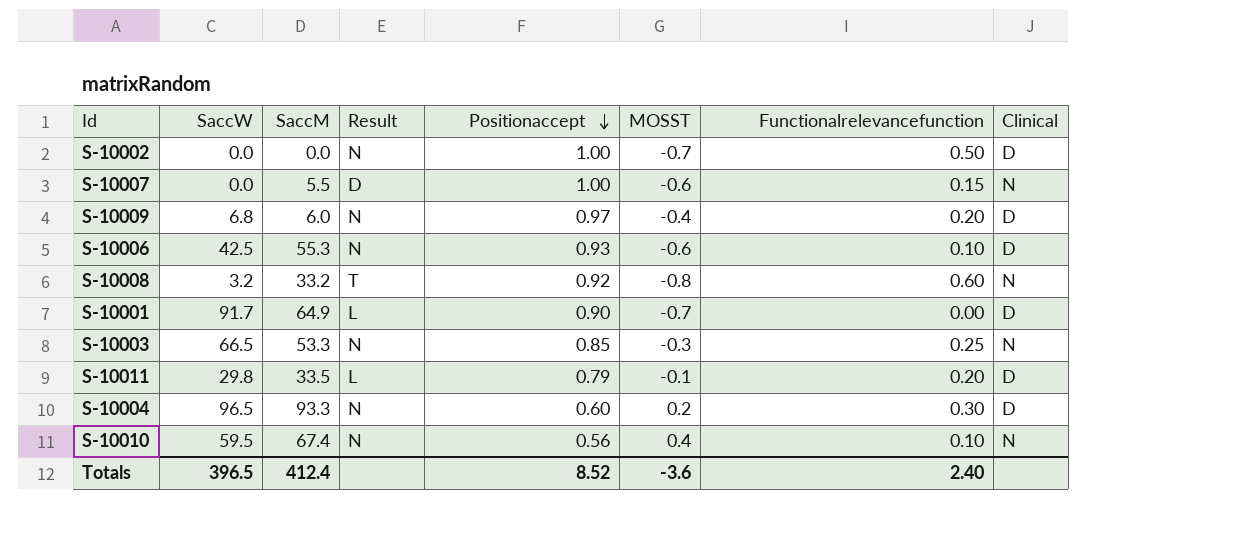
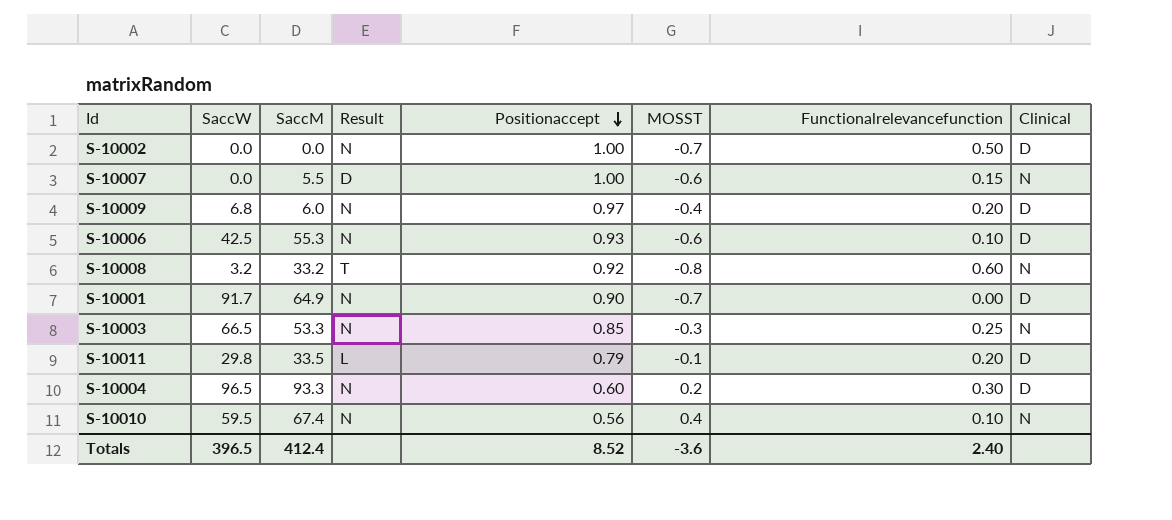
S-10001 | Result: L -> N

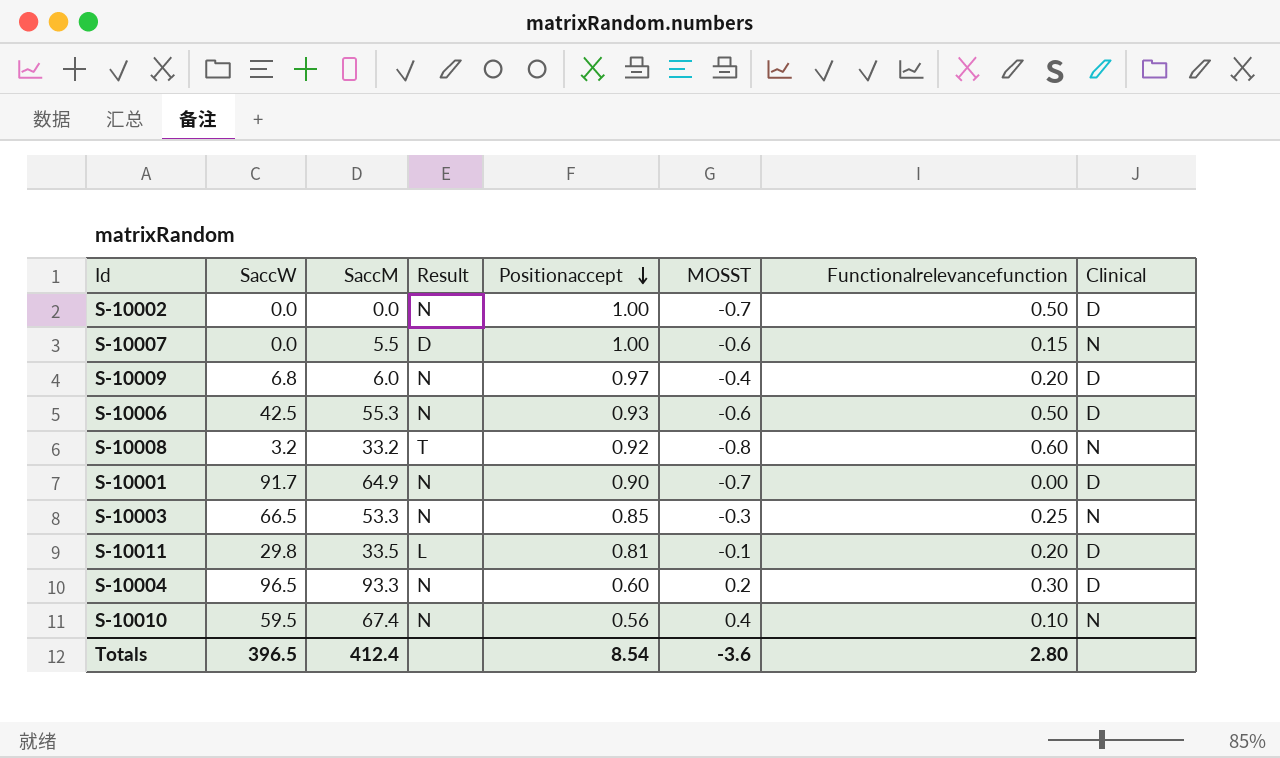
S-10006 | Functionalrelevancefunction: 0.10 -> 0.50
S-10011 | Positionaccept: 0.79 -> 0.81
Totals | Positionaccept: 8.52 -> 8.54
Totals | Functionalrelevancefunction: 2.40 -> 2.80

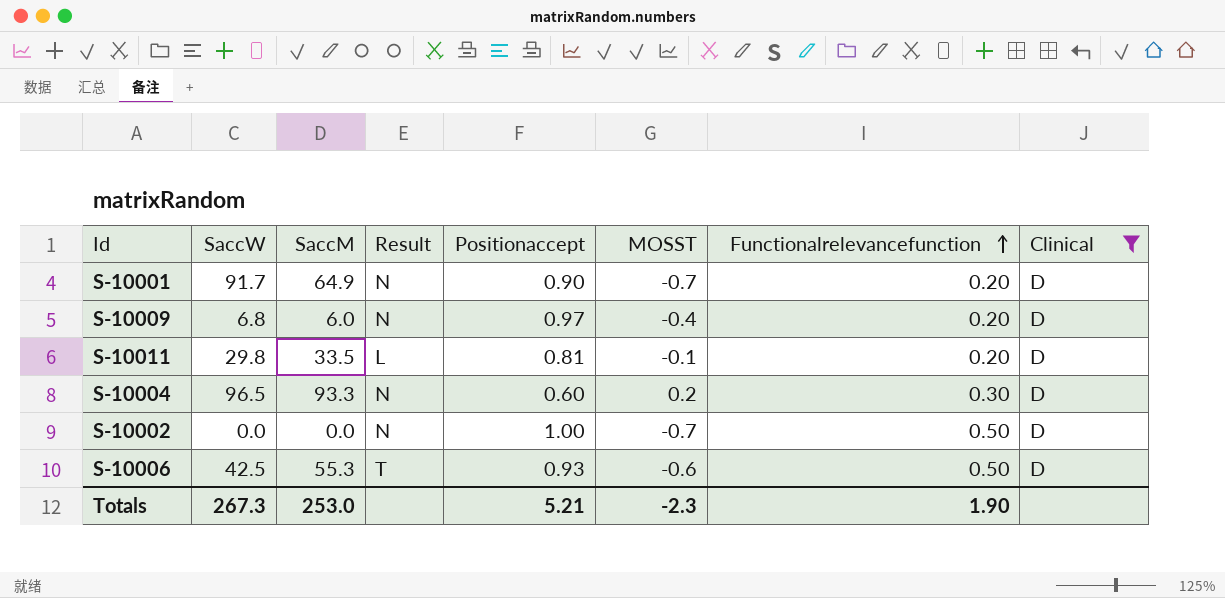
filter: none -> Clinical = D
row order: Positionaccept descending -> Functionalrelevancefunction ascending
S-10001 | Functionalrelevancefunction: 0.00 -> 0.20
S-10006 | Result: N -> T
Totals | SaccW: 396.5 -> 267.3
Totals | SaccM: 412.4 -> 253.0
Totals | Positionaccept: 8.54 -> 5.21
Totals | MOSST: -3.6 -> -2.3
Totals | Functionalrelevancefunction: 2.80 -> 1.90

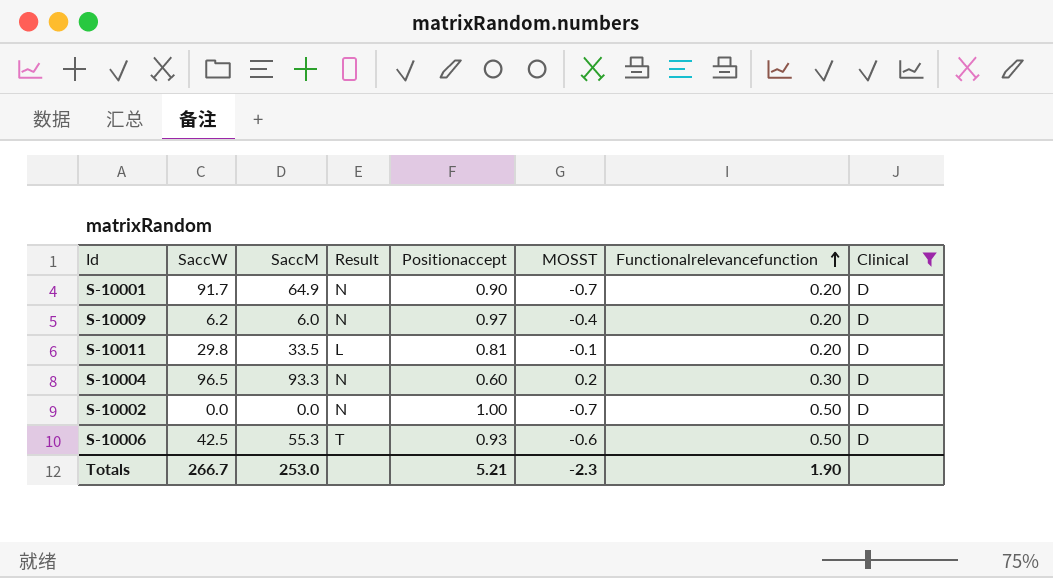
S-10009 | SaccW: 6.8 -> 6.2
Totals | SaccW: 267.3 -> 266.7

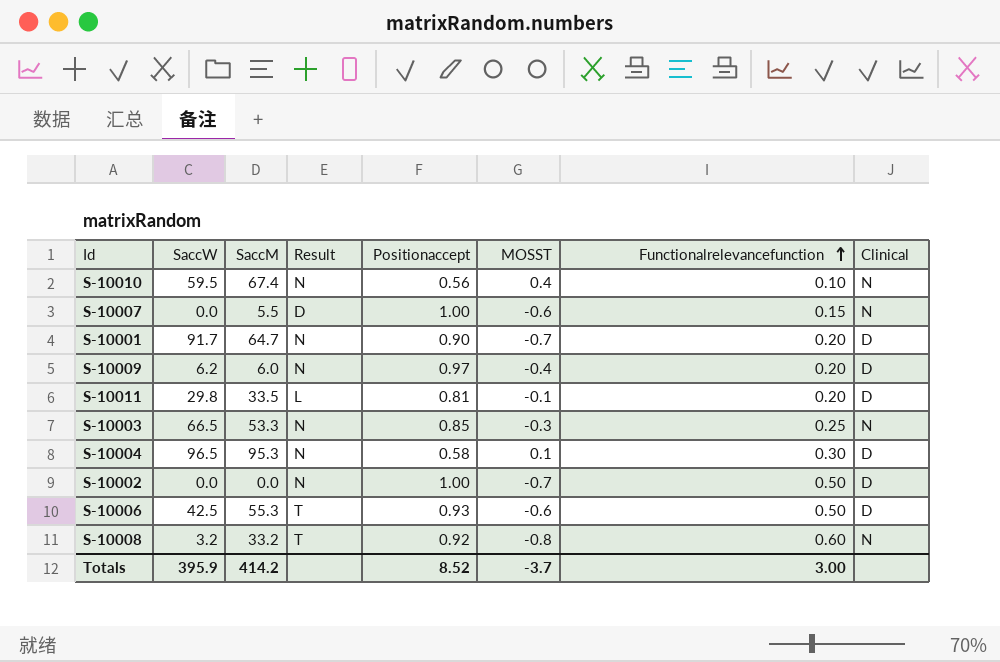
filter: Clinical = D -> none
S-10001 | SaccM: 64.9 -> 64.7
S-10004 | SaccM: 93.3 -> 95.3
S-10004 | Positionaccept: 0.60 -> 0.58
S-10004 | MOSST: 0.2 -> 0.1
Totals | SaccW: 266.7 -> 395.9
Totals | SaccM: 253.0 -> 414.2
Totals | Positionaccept: 5.21 -> 8.52
Totals | MOSST: -2.3 -> -3.7
Totals | Functionalrelevancefunction: 1.90 -> 3.00

